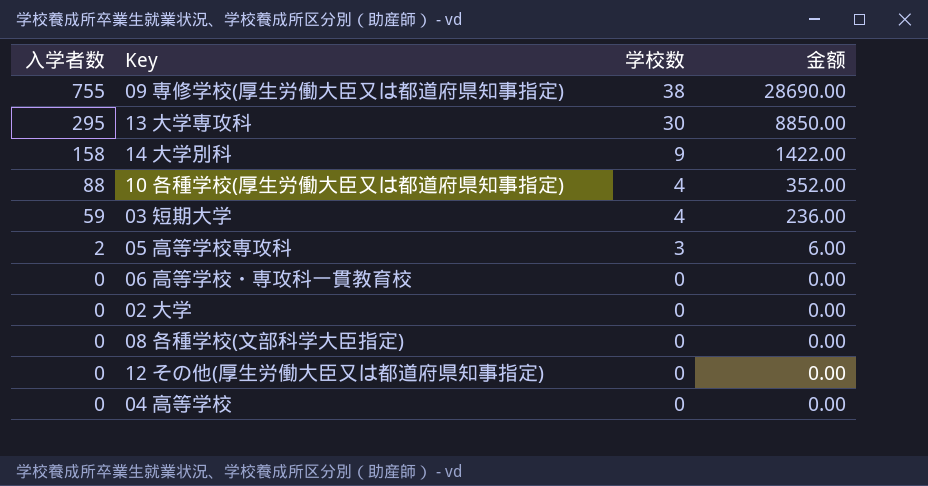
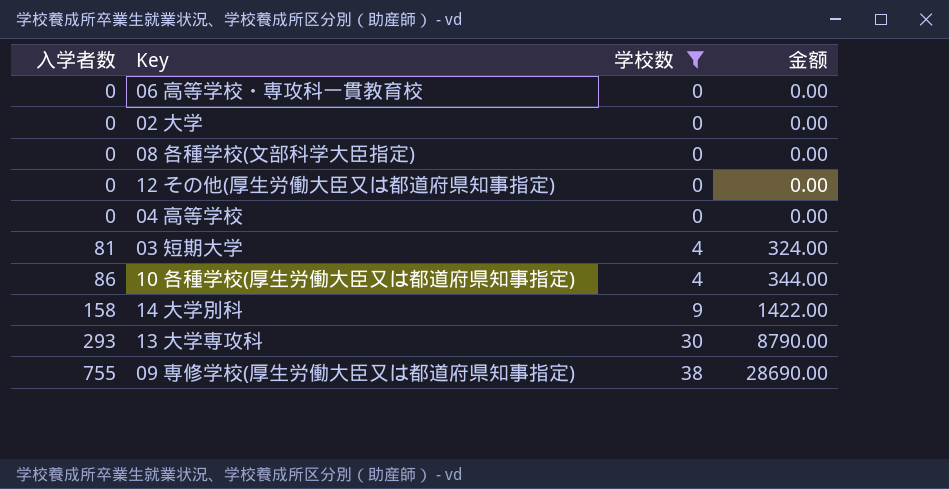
filter: none -> 学校数 != 3
row order: 入学者数 descending -> 入学者数 ascending
03 短期大学 | 入学者数: 59 -> 81
03 短期大学 | 金额: 236.00 -> 324.00
10 各種学校(厚生労働大臣又は都道府県知事指定) | 入学者数: 88 -> 86
10 各種学校(厚生労働大臣又は都道府県知事指定) | 金额: 352.00 -> 344.00
13 大学専攻科 | 入学者数: 295 -> 293
13 大学専攻科 | 金额: 8850.00 -> 8790.00

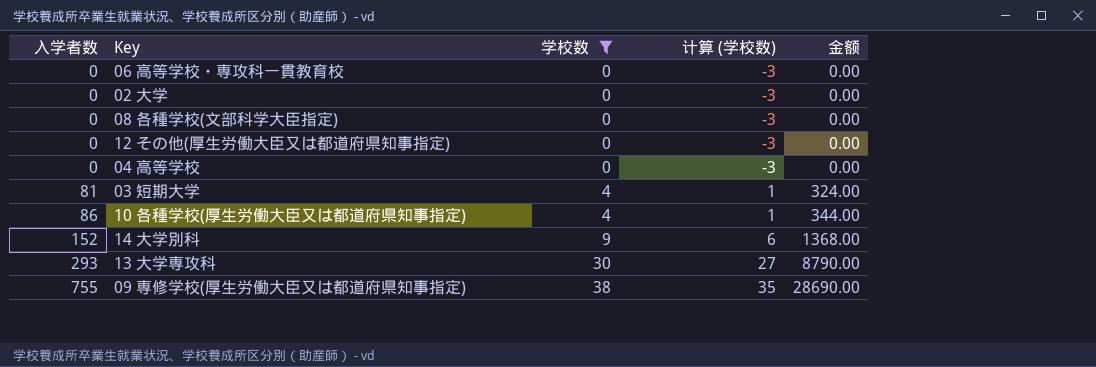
column 计算 (学校数) | formula: none -> [学校数] - 3
14 大学別科 | 入学者数: 158 -> 152
14 大学別科 | 金额: 1422.00 -> 1368.00

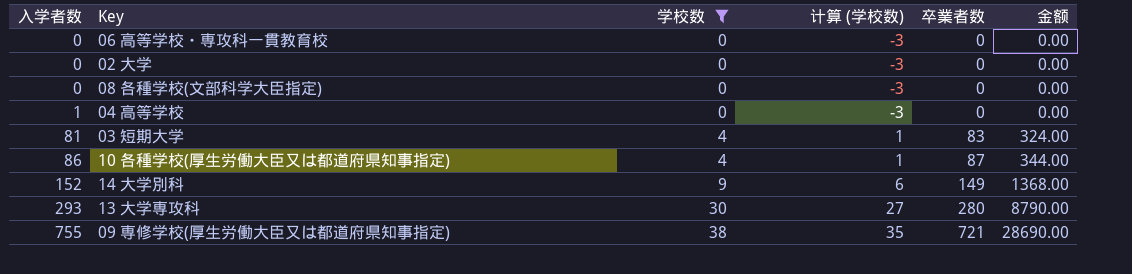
column 卒業者数 | position: none -> 5
row 12 その他(厚生労働大臣又は都道府県知事指定): 0 | 0 | -3 | 0.00 -> none
04 高等学校 | 入学者数: 0 -> 1

